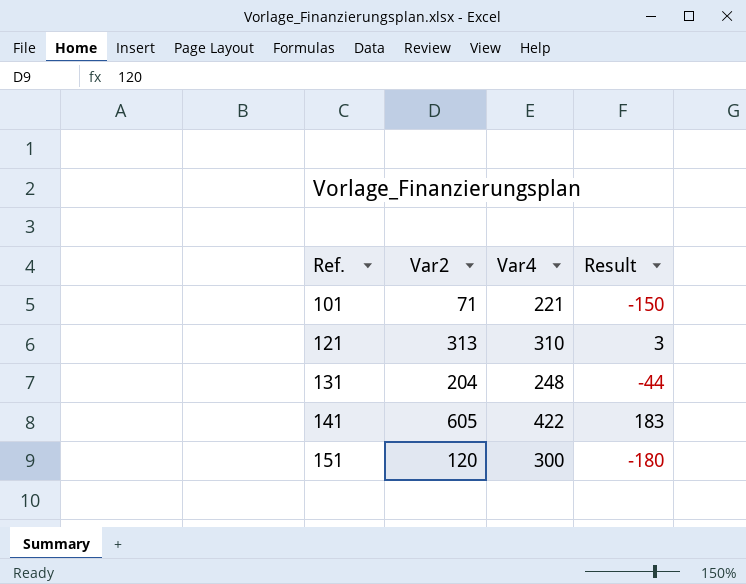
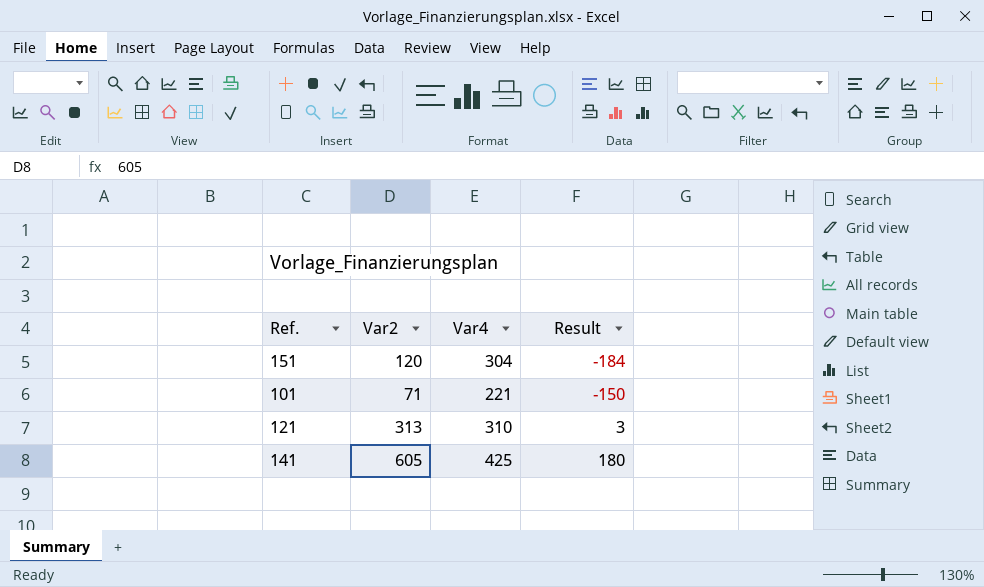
row order: Ref. ascending -> Result ascending
row 131: 204 | 248 | -44 -> none
151 | Var4: 300 -> 304
151 | Result: -180 -> -184
141 | Var4: 422 -> 425
141 | Result: 183 -> 180

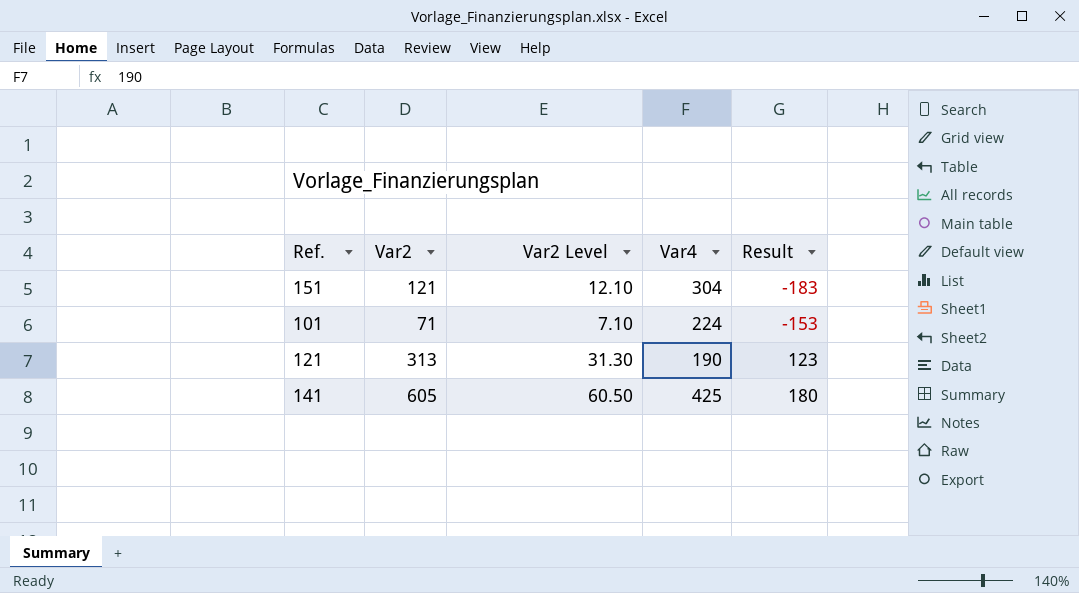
column Var2 Level | formula: none -> [Var2] * 0.1
151 | Var2: 120 -> 121
151 | Result: -184 -> -183
101 | Var4: 221 -> 224
101 | Result: -150 -> -153
121 | Var4: 310 -> 190
121 | Result: 3 -> 123

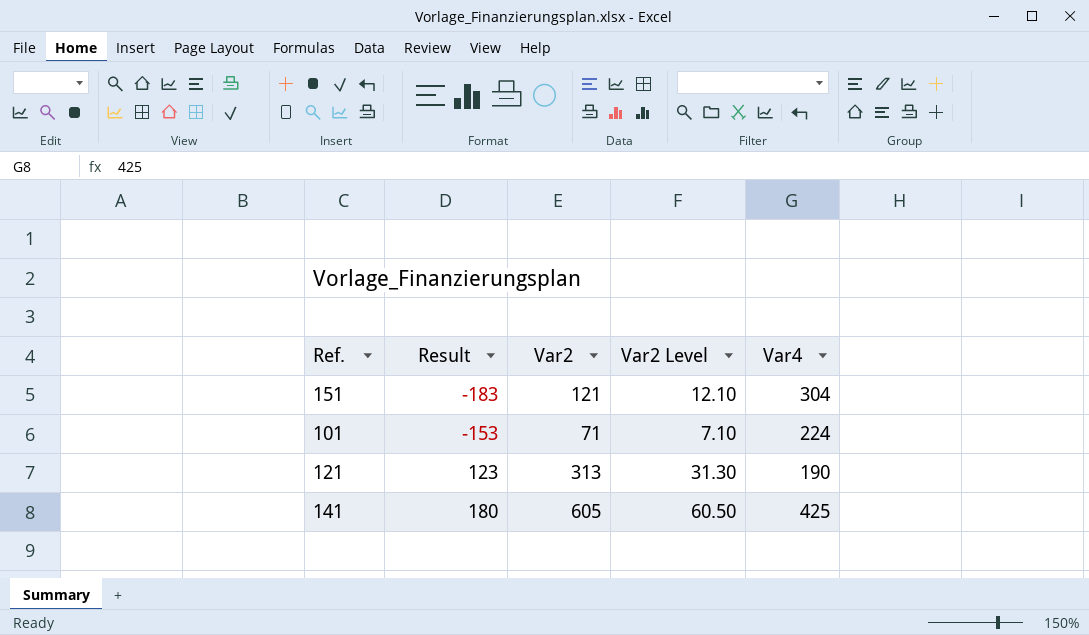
column Result | position: 5 -> 2

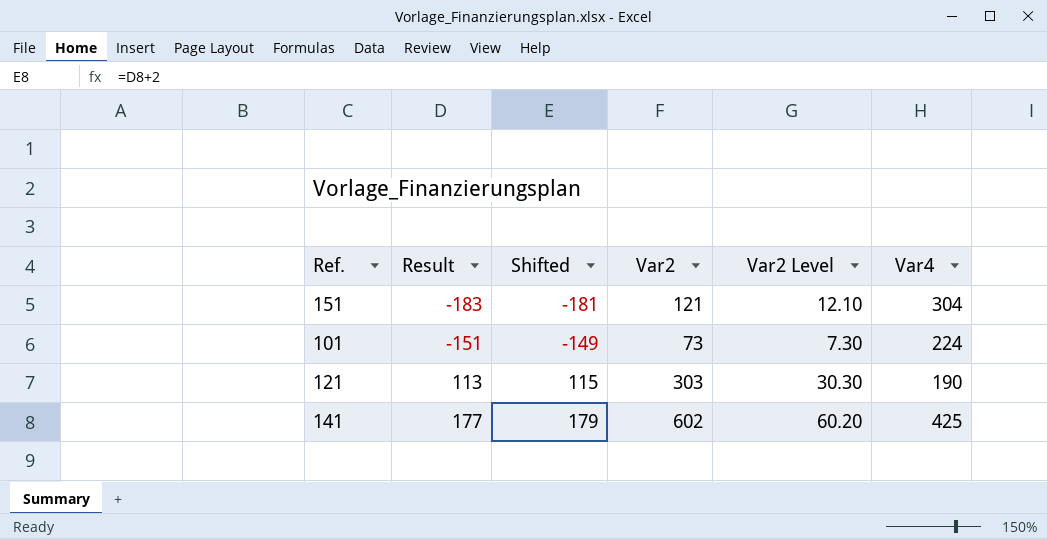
column Shifted | formula: none -> [Result] + 2
101 | Result: -153 -> -151
101 | Var2: 71 -> 73
101 | Var2 Level: 7.10 -> 7.30
121 | Result: 123 -> 113
121 | Var2: 313 -> 303
121 | Var2 Level: 31.30 -> 30.30
141 | Result: 180 -> 177
141 | Var2: 605 -> 602
141 | Var2 Level: 60.50 -> 60.20

